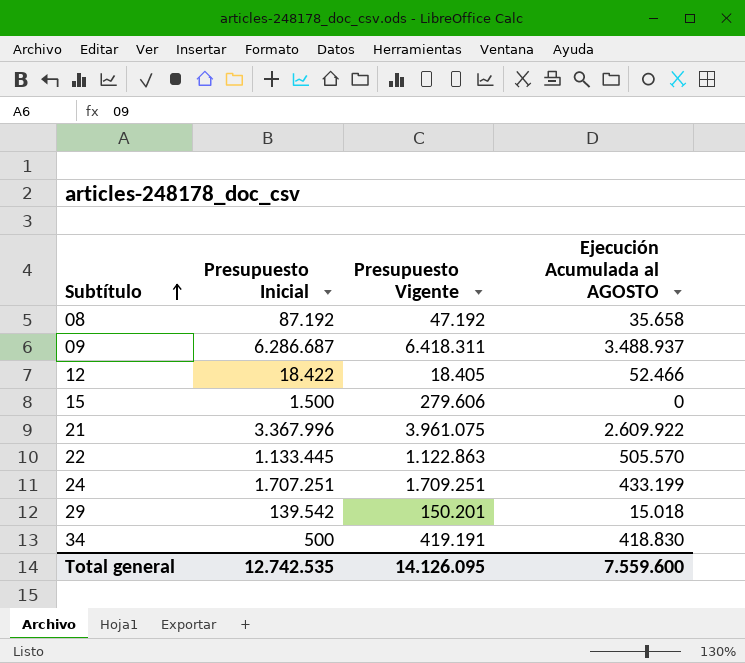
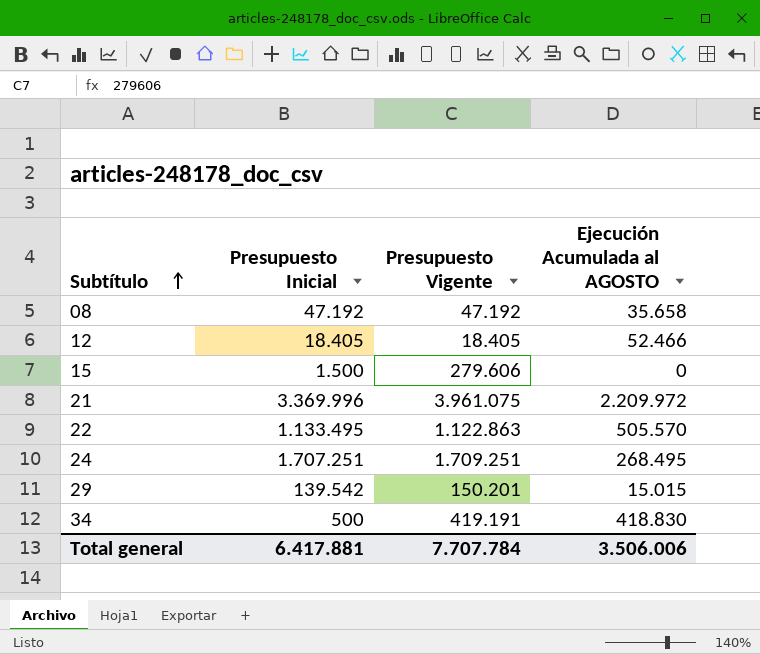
row 09: 6.286.687 | 6.418.311 | 3.488.937 -> none
08 | Presupuesto Inicial: 87.192 -> 47.192
12 | Presupuesto Inicial: 18.422 -> 18.405
21 | Presupuesto Inicial: 3.367.996 -> 3.369.996
21 | Ejecución Acumulada al AGOSTO: 2.609.922 -> 2.209.972
22 | Presupuesto Inicial: 1.133.445 -> 1.133.495
24 | Ejecución Acumulada al AGOSTO: 433.199 -> 268.495
29 | Ejecución Acumulada al AGOSTO: 15.018 -> 15.015
Total general | Presupuesto Inicial: 12.742.535 -> 6.417.881
Total general | Presupuesto Vigente: 14.126.095 -> 7.707.784
Total general | Ejecución Acumulada al AGOSTO: 7.559.600 -> 3.506.006

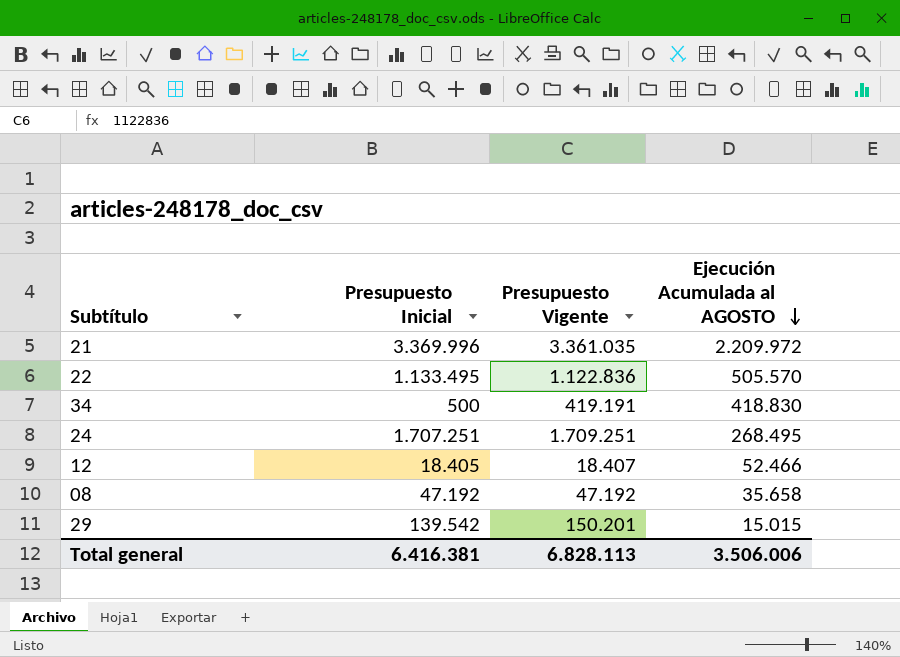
row order: Subtítulo ascending -> Ejecución Acumulada al AGOSTO descending
row 15: 1.500 | 279.606 | 0 -> none
21 | Presupuesto Vigente: 3.961.075 -> 3.361.035
22 | Presupuesto Vigente: 1.122.863 -> 1.122.836
12 | Presupuesto Vigente: 18.405 -> 18.407
Total general | Presupuesto Inicial: 6.417.881 -> 6.416.381
Total general | Presupuesto Vigente: 7.707.784 -> 6.828.113

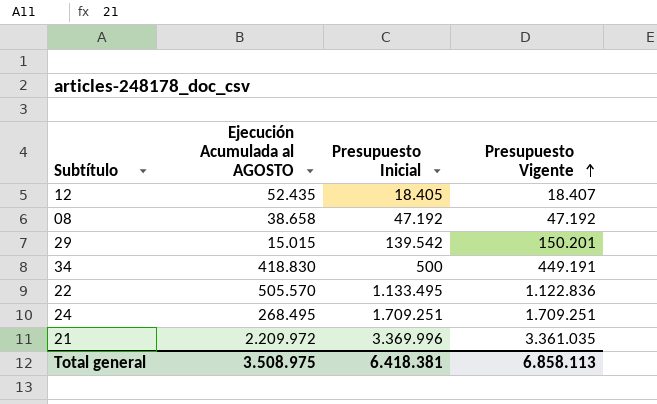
row order: Ejecución Acumulada al AGOSTO descending -> Presupuesto Vigente ascending
column Ejecución Acumulada al AGOSTO | position: 4 -> 2
12 | Ejecución Acumulada al AGOSTO: 52.466 -> 52.435
08 | Ejecución Acumulada al AGOSTO: 35.658 -> 38.658
34 | Presupuesto Vigente: 419.191 -> 449.191
24 | Presupuesto Inicial: 1.707.251 -> 1.709.251
Total general | Ejecución Acumulada al AGOSTO: 3.506.006 -> 3.508.975
Total general | Presupuesto Inicial: 6.416.381 -> 6.418.381
Total general | Presupuesto Vigente: 6.828.113 -> 6.858.113

